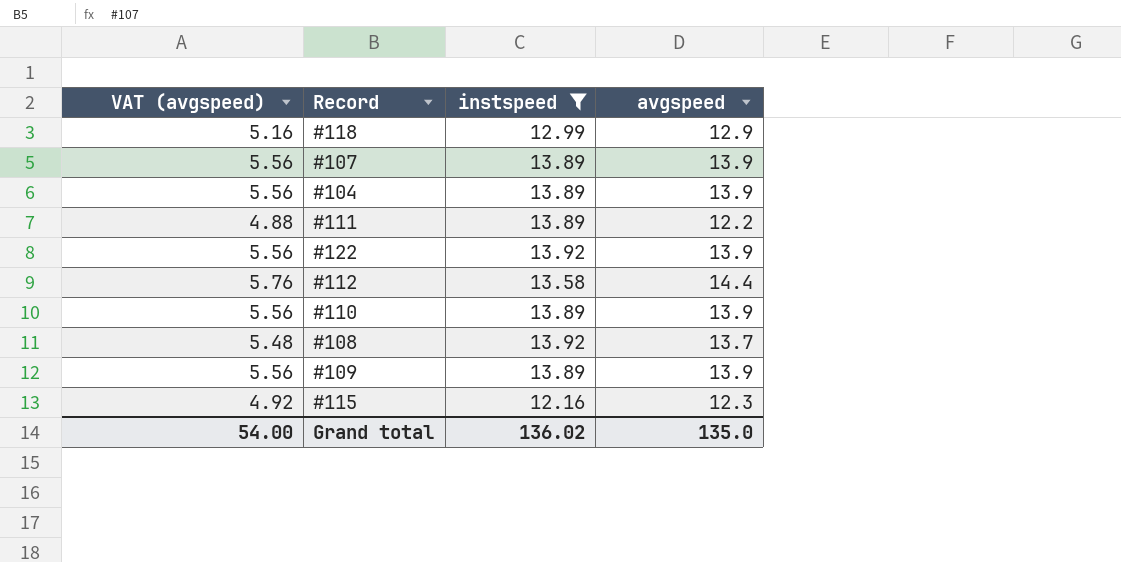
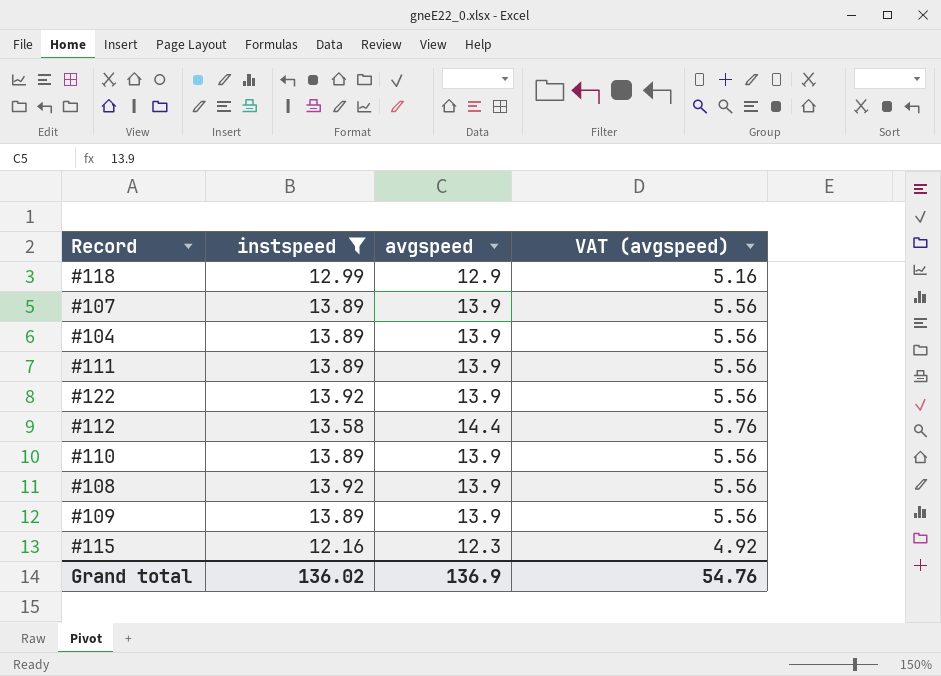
column VAT (avgspeed) | position: 1 -> 4
#111 | avgspeed: 12.2 -> 13.9
#111 | VAT (avgspeed): 4.88 -> 5.56
#108 | avgspeed: 13.7 -> 13.9
#108 | VAT (avgspeed): 5.48 -> 5.56
Grand total | avgspeed: 135.0 -> 136.9
Grand total | VAT (avgspeed): 54.00 -> 54.76

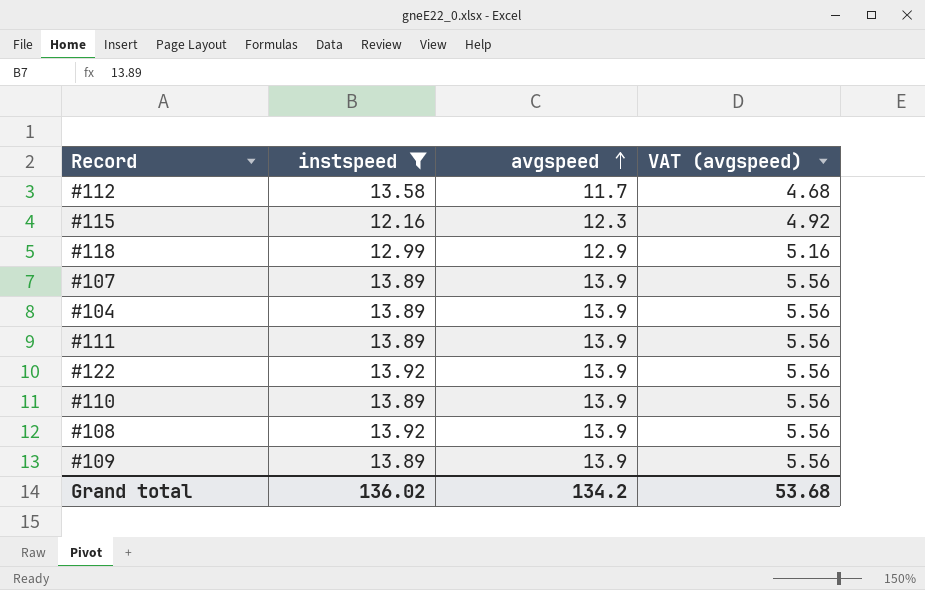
row order: none -> avgspeed ascending
#112 | avgspeed: 14.4 -> 11.7
#112 | VAT (avgspeed): 5.76 -> 4.68
Grand total | avgspeed: 136.9 -> 134.2
Grand total | VAT (avgspeed): 54.76 -> 53.68

